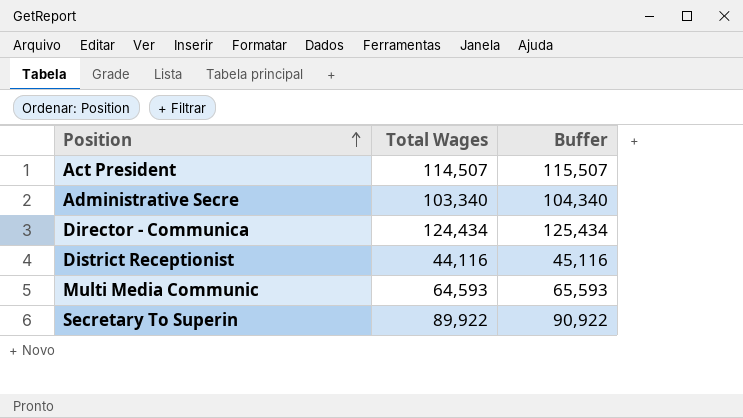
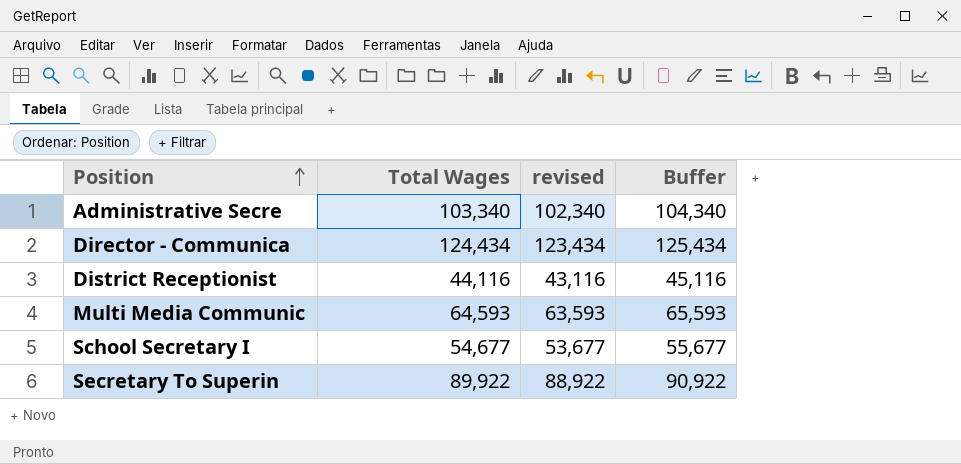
column revised | formula: none -> [Total Wages] - 1000
row Act President: 114,507 | 115,507 -> none
row School Secretary I: none -> 54,677 | 53,677 | 55,677

